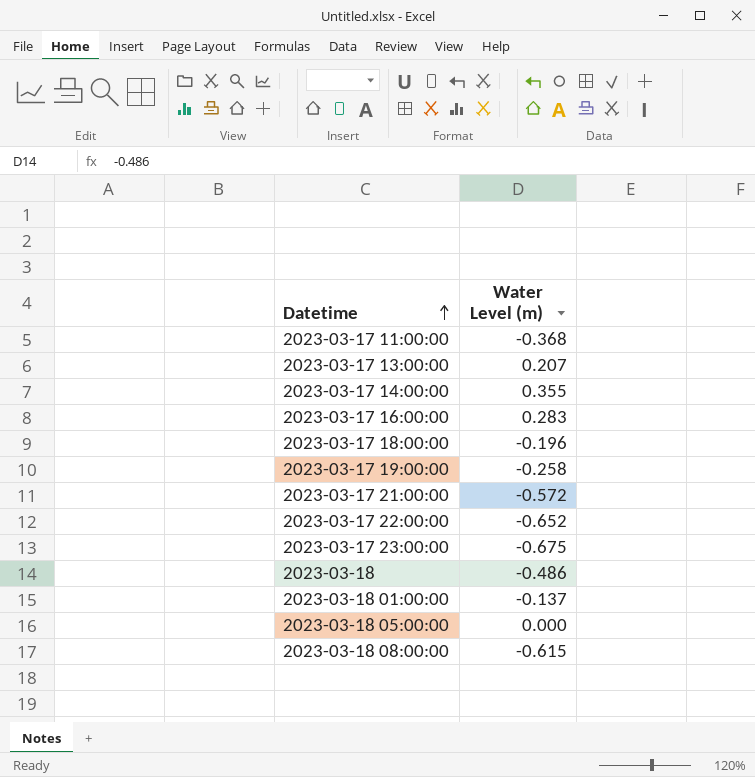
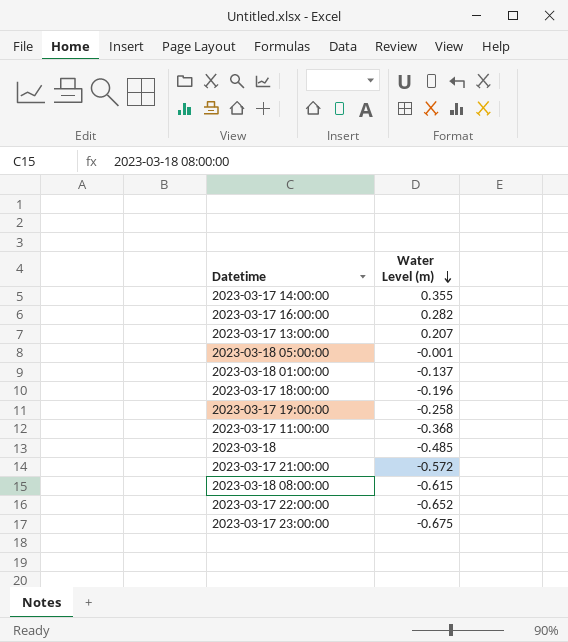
row order: Datetime ascending -> Water Level (m) descending
2023-03-17 16:00:00 | Water Level (m): 0.283 -> 0.282
2023-03-18 05:00:00 | Water Level (m): 0.000 -> -0.001
2023-03-18 | Water Level (m): -0.486 -> -0.485

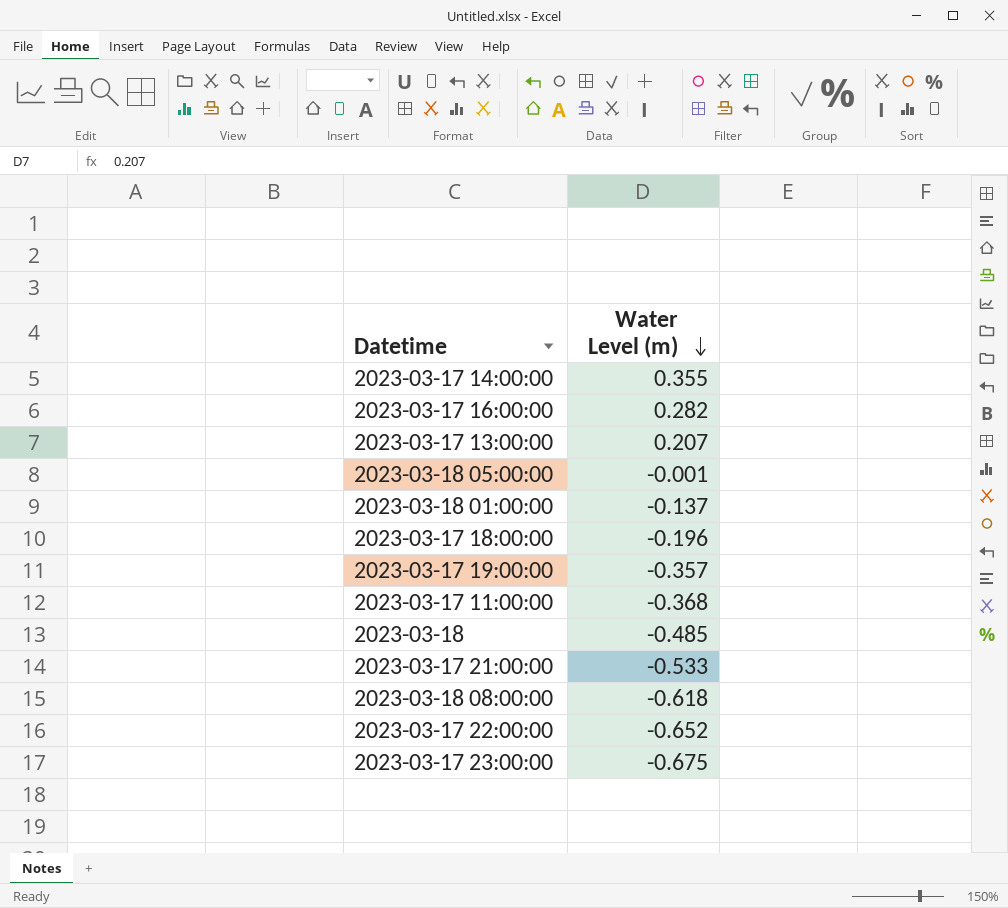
2023-03-17 19:00:00 | Water Level (m): -0.258 -> -0.357
2023-03-17 21:00:00 | Water Level (m): -0.572 -> -0.533
2023-03-18 08:00:00 | Water Level (m): -0.615 -> -0.618

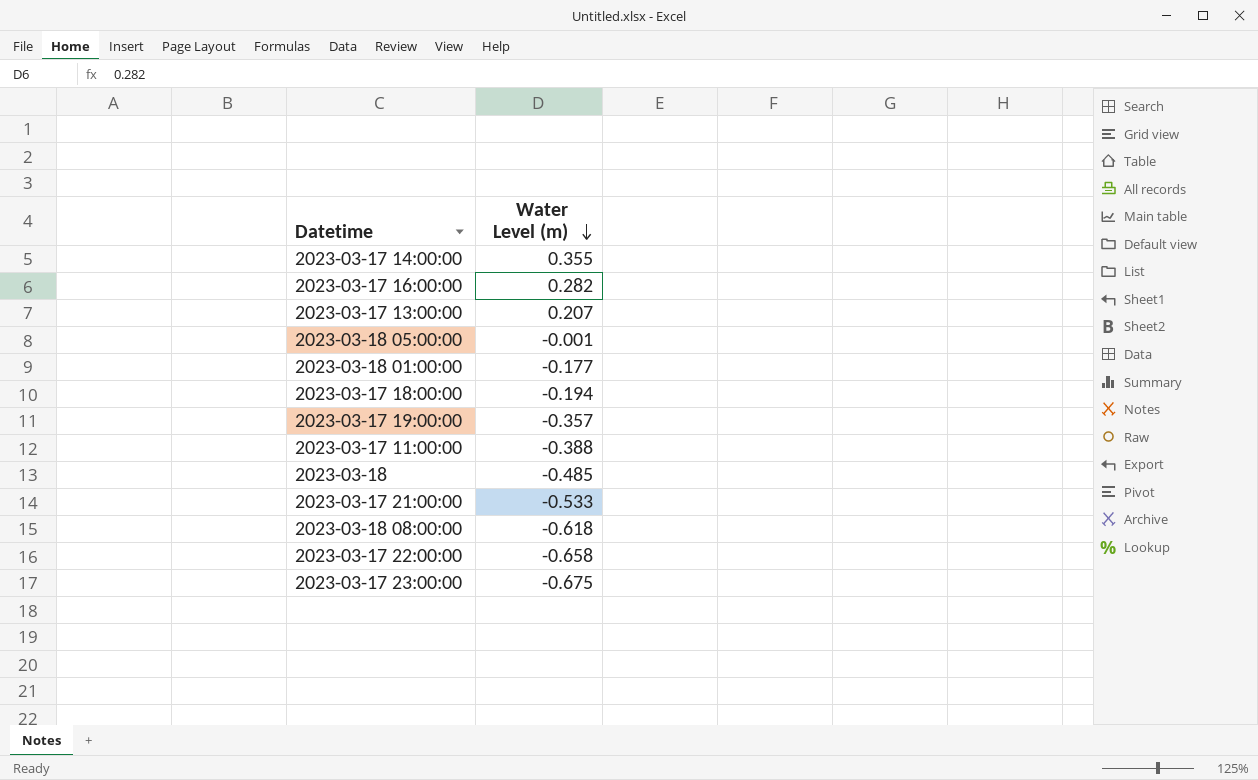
2023-03-18 01:00:00 | Water Level (m): -0.137 -> -0.177
2023-03-17 18:00:00 | Water Level (m): -0.196 -> -0.194
2023-03-17 11:00:00 | Water Level (m): -0.368 -> -0.388
2023-03-17 22:00:00 | Water Level (m): -0.652 -> -0.658

